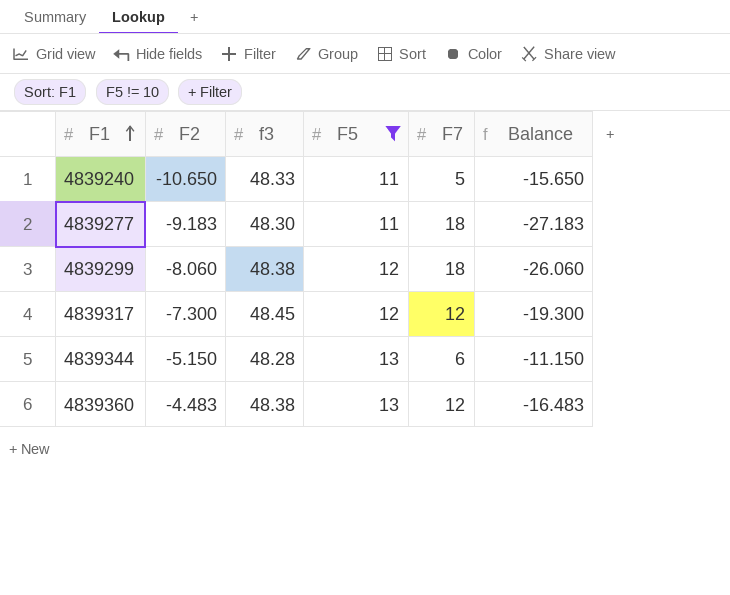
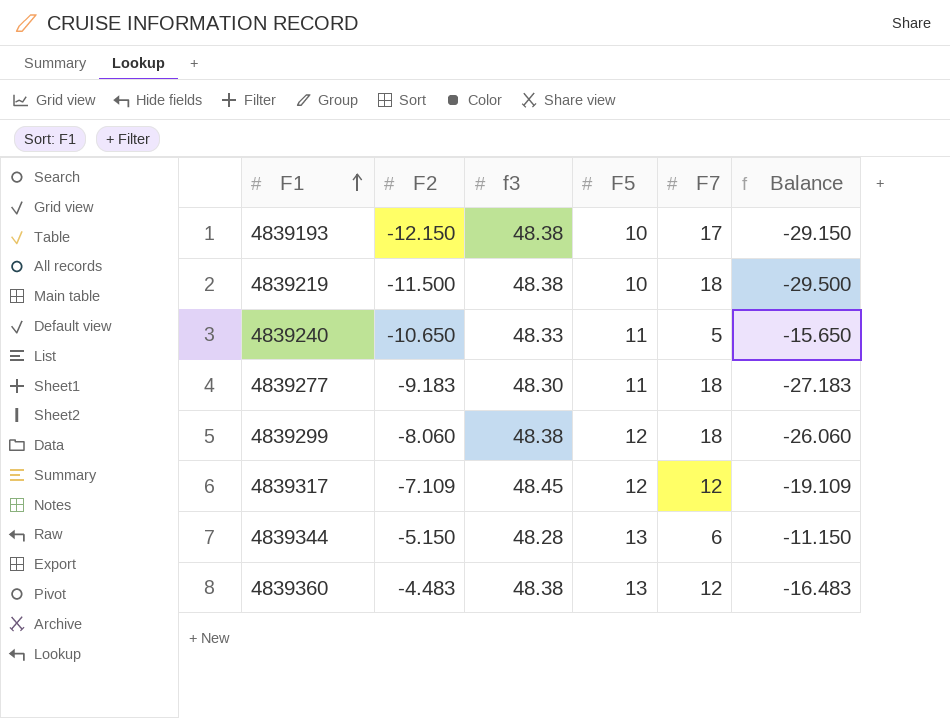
filter: F5 != 10 -> none
4839317 | F2: -7.300 -> -7.109
4839317 | Balance: -19.300 -> -19.109

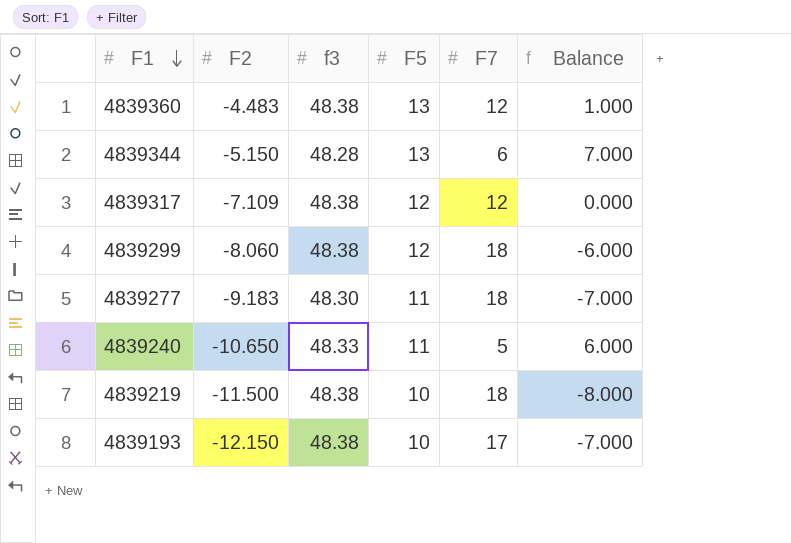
row order: F1 ascending -> F1 descending
column Balance | formula: [F2] - [F7] -> [F5] - [F7]
4839317 | f3: 48.45 -> 48.38

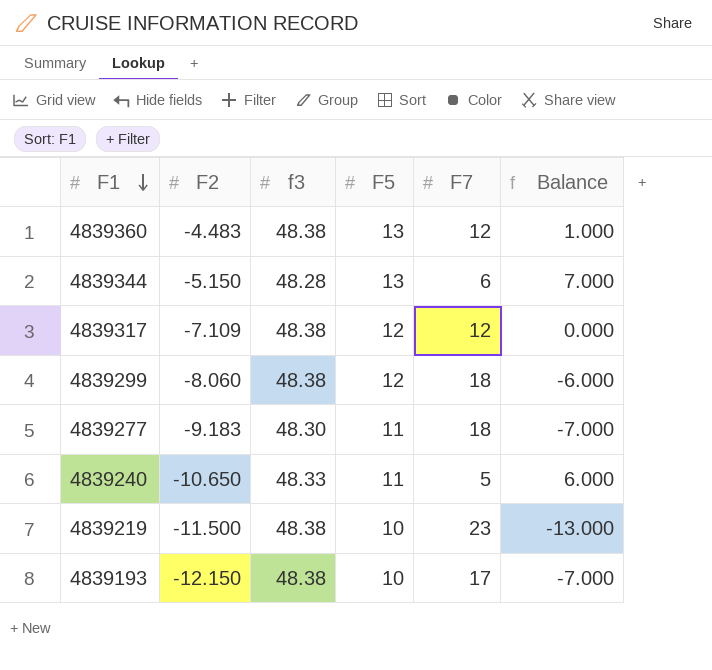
4839219 | F7: 18 -> 23
4839219 | Balance: -8.000 -> -13.000

